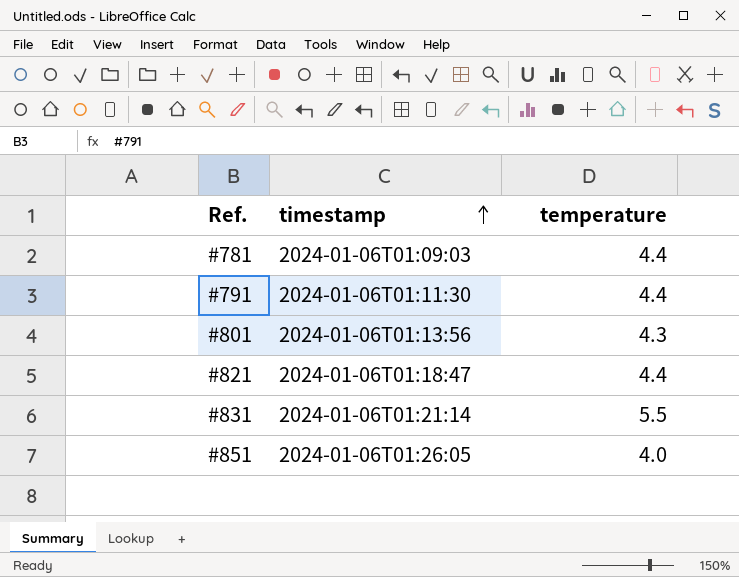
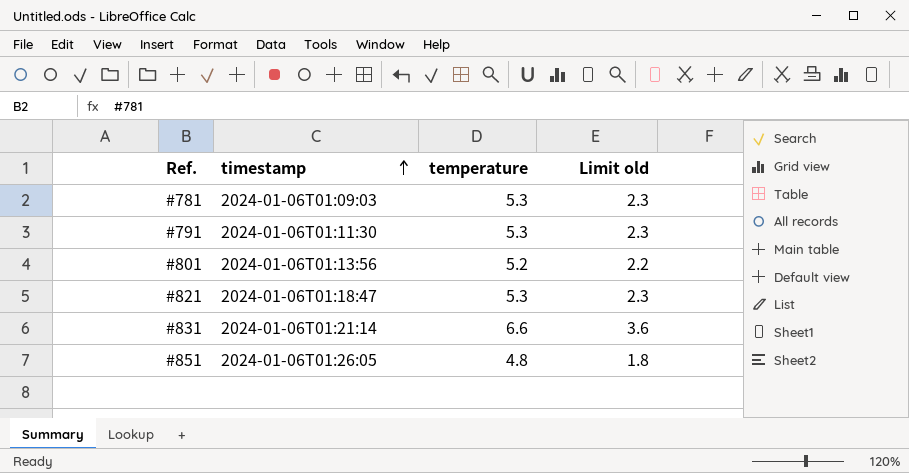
column Limit old | formula: none -> [temperature] - 3
#781 | temperature: 4.4 -> 5.3
#791 | temperature: 4.4 -> 5.3
#801 | temperature: 4.3 -> 5.2
#821 | temperature: 4.4 -> 5.3
#831 | temperature: 5.5 -> 6.6
#851 | temperature: 4.0 -> 4.8

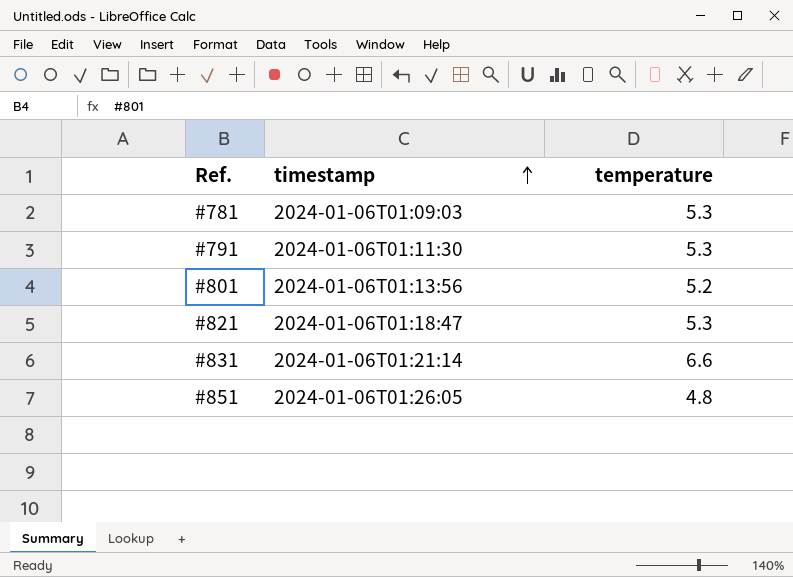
column Limit old | formula: [temperature] - 3 -> none

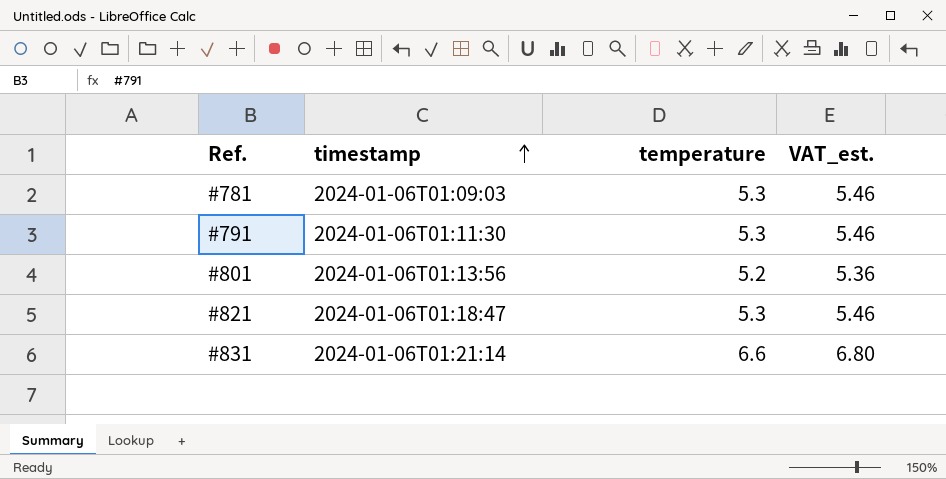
column VAT_est. | formula: none -> [temperature] * 1.03
row #851: 2024-01-06T01:26:05 | 4.8 -> none

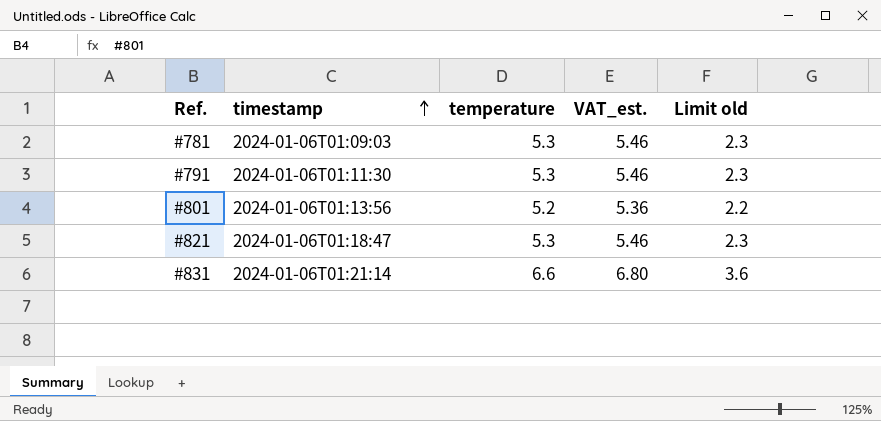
column Limit old | formula: none -> [temperature] - 3

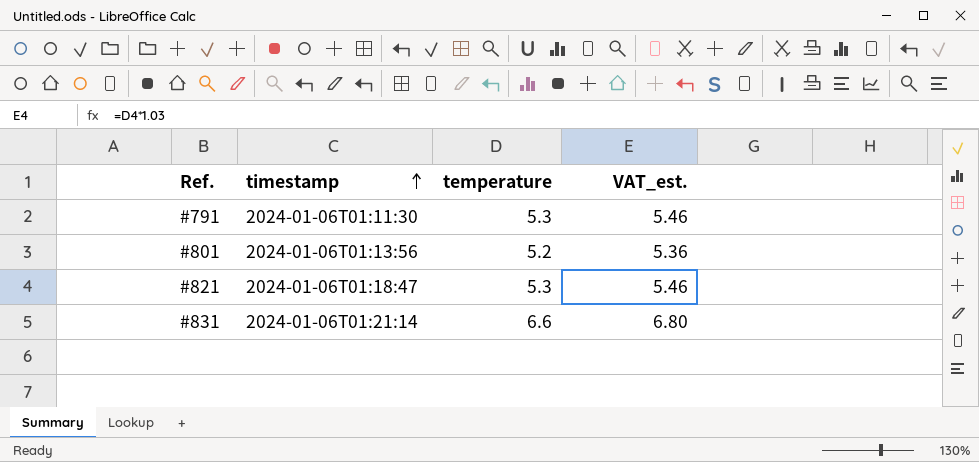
column Limit old | formula: [temperature] - 3 -> none
row #781: 2024-01-06T01:09:03 | 5.3 | 5.46 | 2.3 -> none

